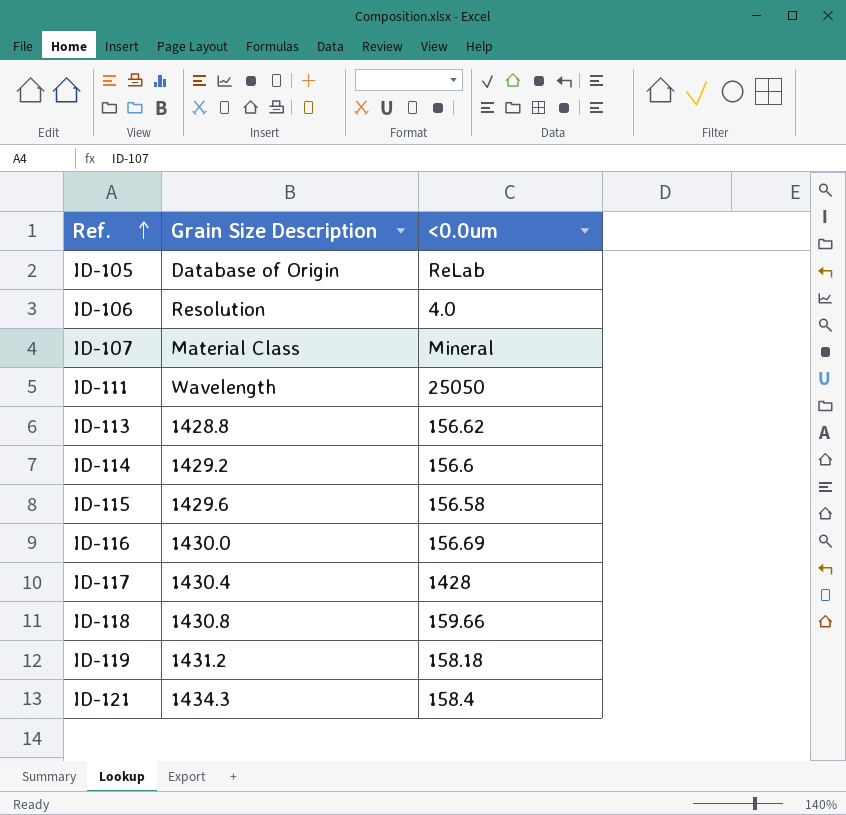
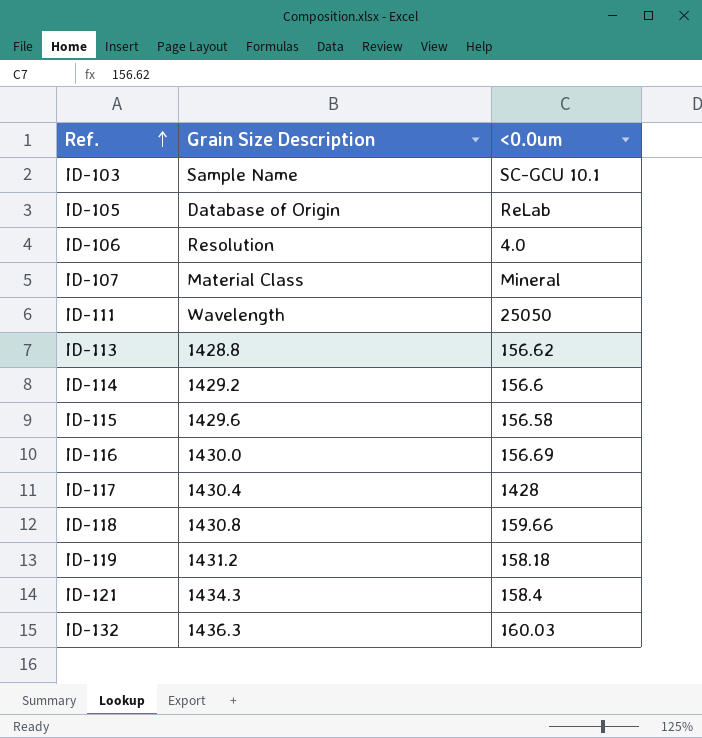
row ID-103: none -> Sample Name | SC-GCU 10.1
row ID-132: none -> 1436.3 | 160.03

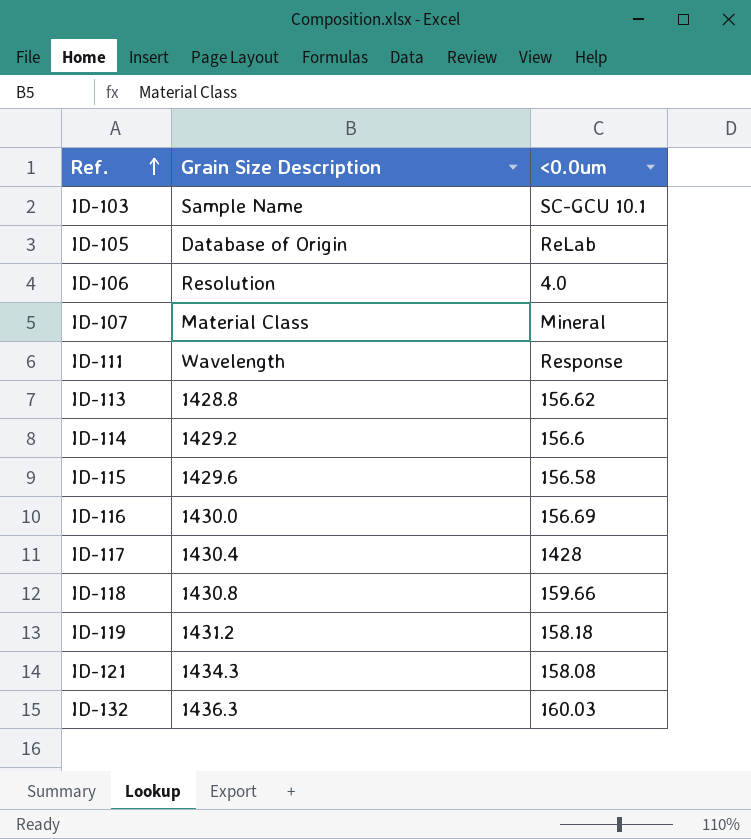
ID-111 | <0.0um: 25050 -> Response
ID-121 | <0.0um: 158.4 -> 158.08

